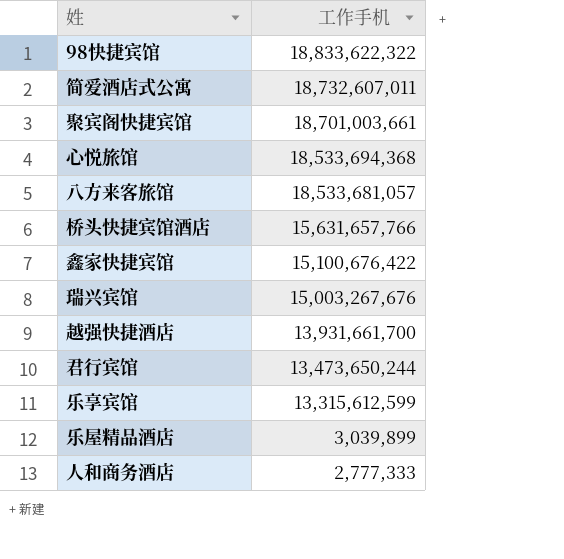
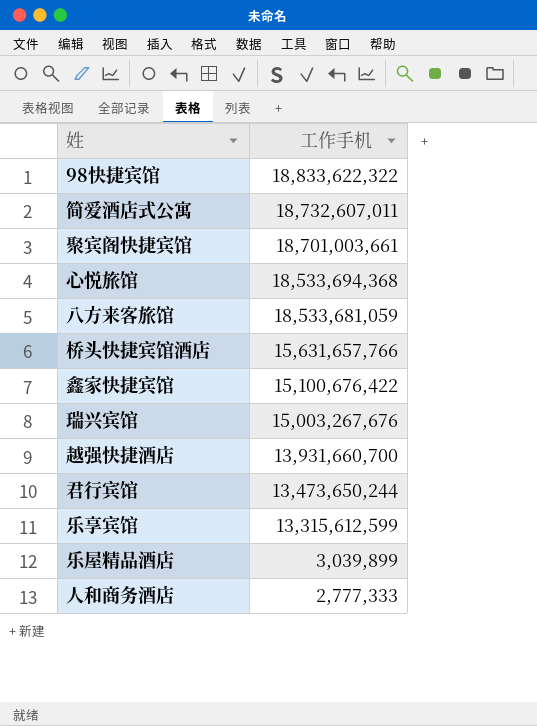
八方来客旅馆 | 工作手机: 18,533,681,057 -> 18,533,681,059
越强快捷酒店 | 工作手机: 13,931,661,700 -> 13,931,660,700

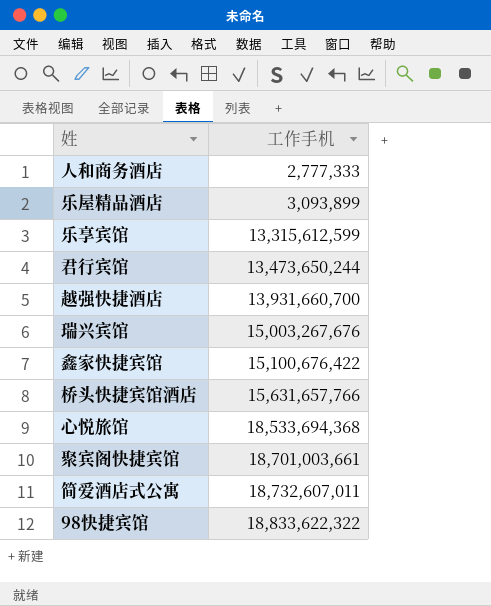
row order: 工作手机 descending -> 工作手机 ascending
row 八方来客旅馆: 18,533,681,059 -> none
乐屋精品酒店 | 工作手机: 3,039,899 -> 3,093,899

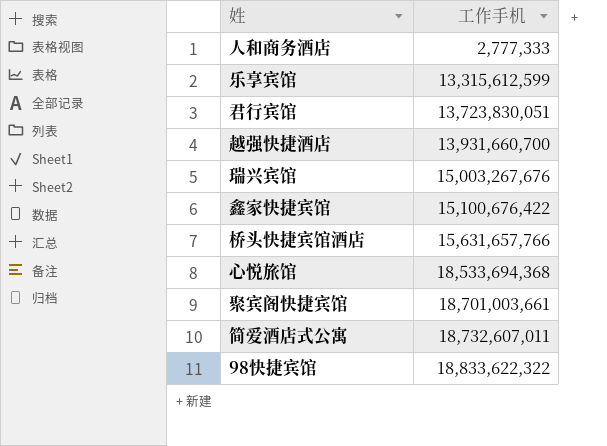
row 乐屋精品酒店: 3,093,899 -> none
君行宾馆 | 工作手机: 13,473,650,244 -> 13,723,830,051

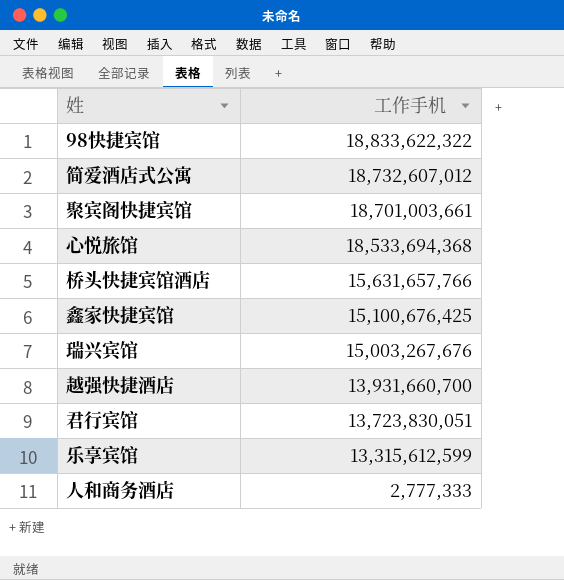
row order: 工作手机 ascending -> 工作手机 descending
简爱酒店式公寓 | 工作手机: 18,732,607,011 -> 18,732,607,012
鑫家快捷宾馆 | 工作手机: 15,100,676,422 -> 15,100,676,425

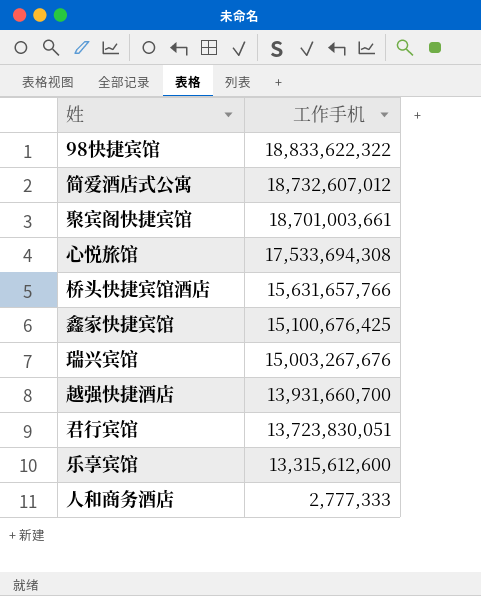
心悦旅馆 | 工作手机: 18,533,694,368 -> 17,533,694,308
乐享宾馆 | 工作手机: 13,315,612,599 -> 13,315,612,600

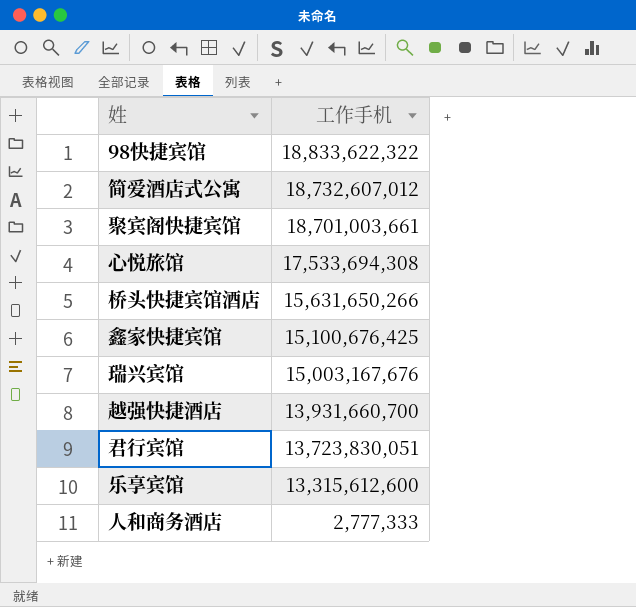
桥头快捷宾馆酒店 | 工作手机: 15,631,657,766 -> 15,631,650,266
瑞兴宾馆 | 工作手机: 15,003,267,676 -> 15,003,167,676

